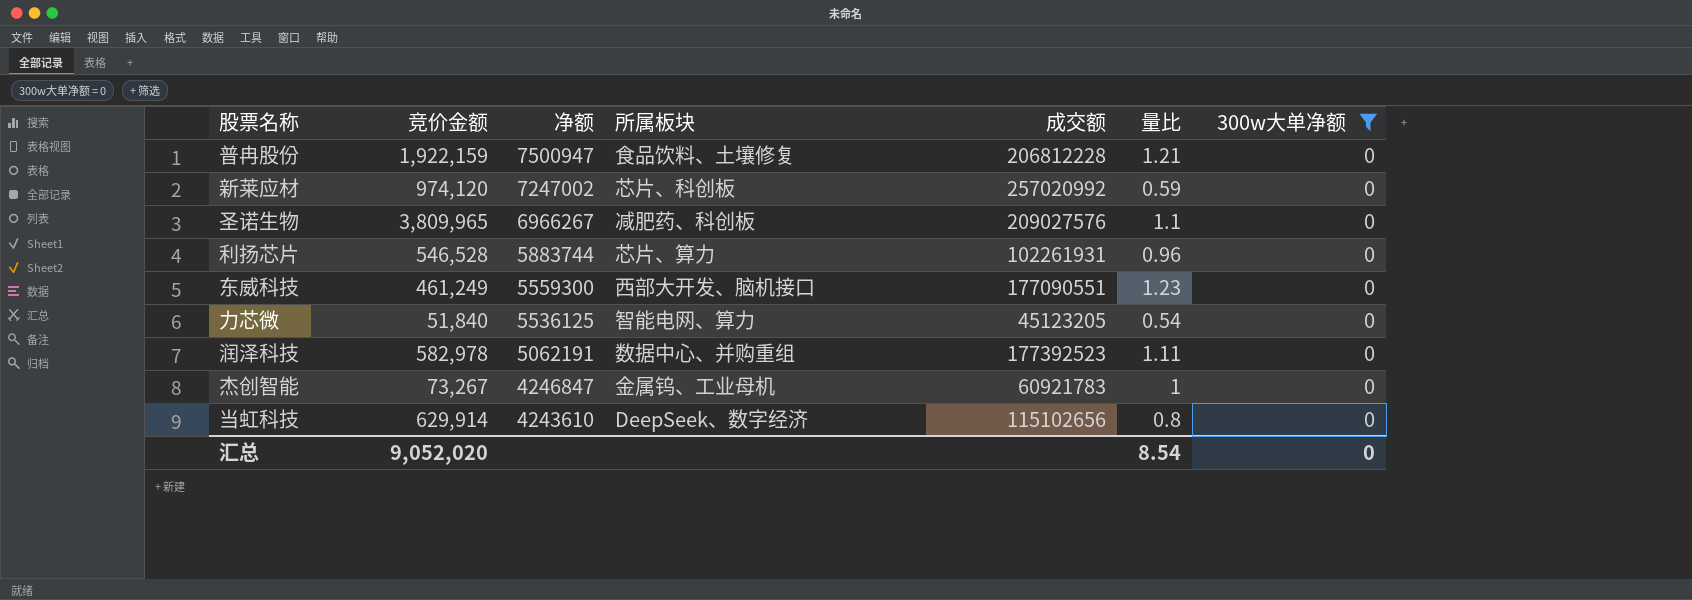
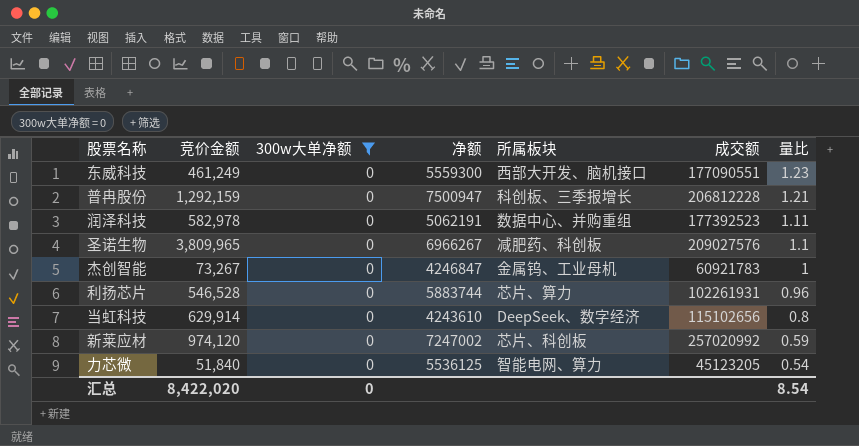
row order: 净额 descending -> 量比 descending
column 300w大单净额 | position: 7 -> 3
普冉股份 | 竞价金额: 1,922,159 -> 1,292,159
普冉股份 | 所属板块: 食品饮料、土壤修复 -> 科创板、三季报增长
汇总 | 竞价金额: 9,052,020 -> 8,422,020

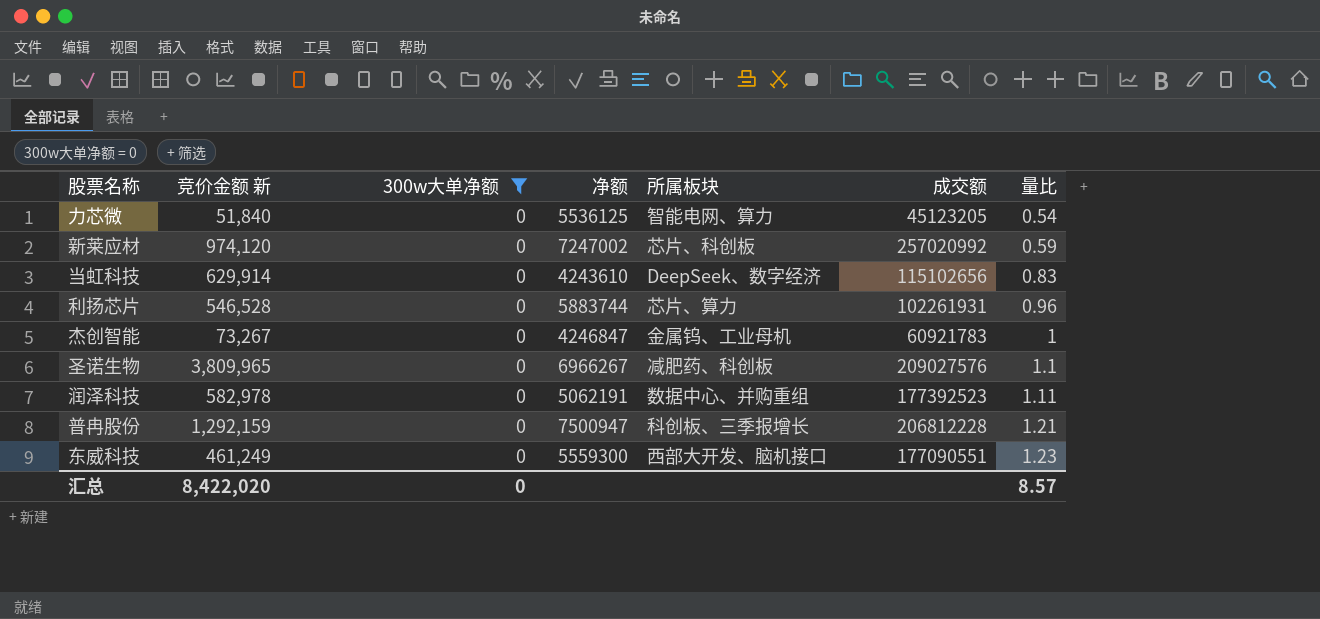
row order: 量比 descending -> 量比 ascending
column name: 竞价金额 -> 竞价金额 新
当虹科技 | 量比: 0.8 -> 0.83
汇总 | 量比: 8.54 -> 8.57

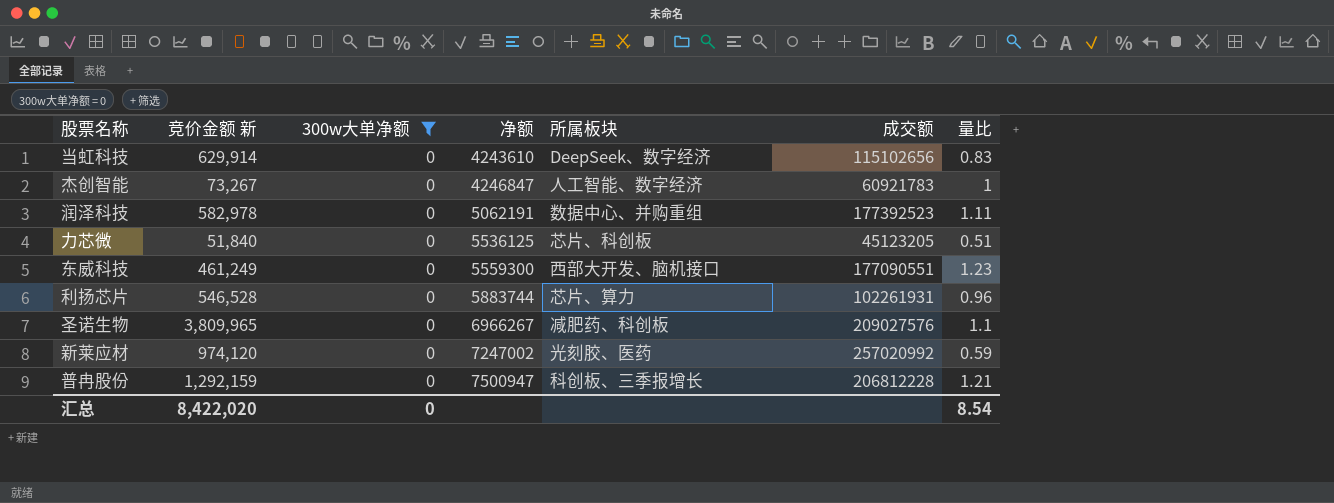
row order: 量比 ascending -> 净额 ascending
杰创智能 | 所属板块: 金属钨、工业母机 -> 人工智能、数字经济
力芯微 | 所属板块: 智能电网、算力 -> 芯片、科创板
力芯微 | 量比: 0.54 -> 0.51
新莱应材 | 所属板块: 芯片、科创板 -> 光刻胶、医药
汇总 | 量比: 8.57 -> 8.54

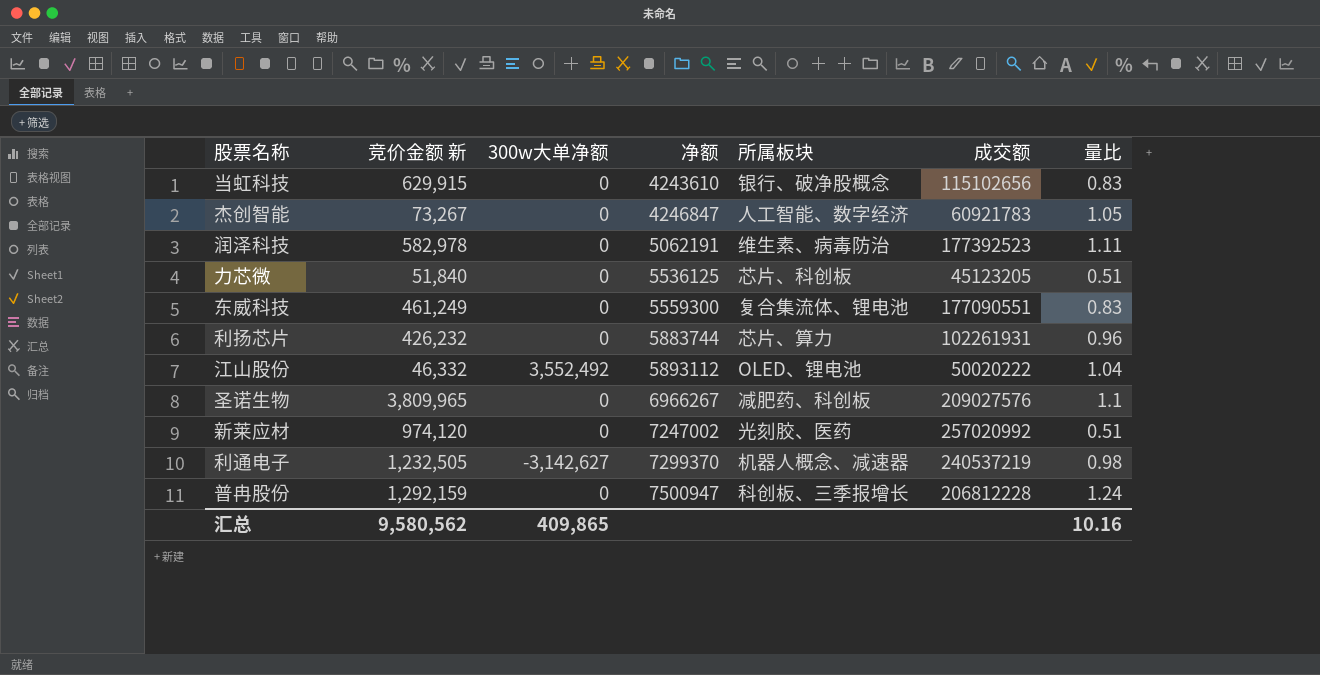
filter: 300w大单净额 = 0 -> none
当虹科技 | 竞价金额 新: 629,914 -> 629,915
当虹科技 | 所属板块: DeepSeek、数字经济 -> 银行、破净股概念
杰创智能 | 量比: 1 -> 1.05
润泽科技 | 所属板块: 数据中心、并购重组 -> 维生素、病毒防治
东威科技 | 所属板块: 西部大开发、脑机接口 -> 复合集流体、锂电池
东威科技 | 量比: 1.23 -> 0.83
利扬芯片 | 竞价金额 新: 546,528 -> 426,232
新莱应材 | 量比: 0.59 -> 0.51
普冉股份 | 量比: 1.21 -> 1.24
汇总 | 竞价金额 新: 8,422,020 -> 9,580,562
汇总 | 300w大单净额: 0 -> 409,865
汇总 | 量比: 8.54 -> 10.16

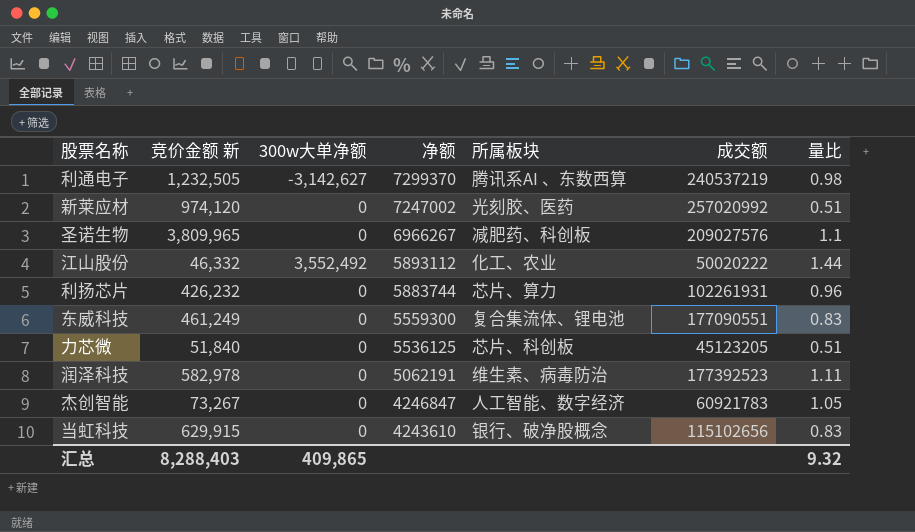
row order: 净额 ascending -> 净额 descending
row 普冉股份: 1,292,159 | 0 | 7500947 | 科创板、三季报增长 | 206812228 | 1.24 -> none
利通电子 | 所属板块: 机器人概念、减速器 -> 腾讯系AI 、东数西算
江山股份 | 所属板块: OLED、锂电池 -> 化工、农业
江山股份 | 量比: 1.04 -> 1.44
汇总 | 竞价金额 新: 9,580,562 -> 8,288,403
汇总 | 量比: 10.16 -> 9.32

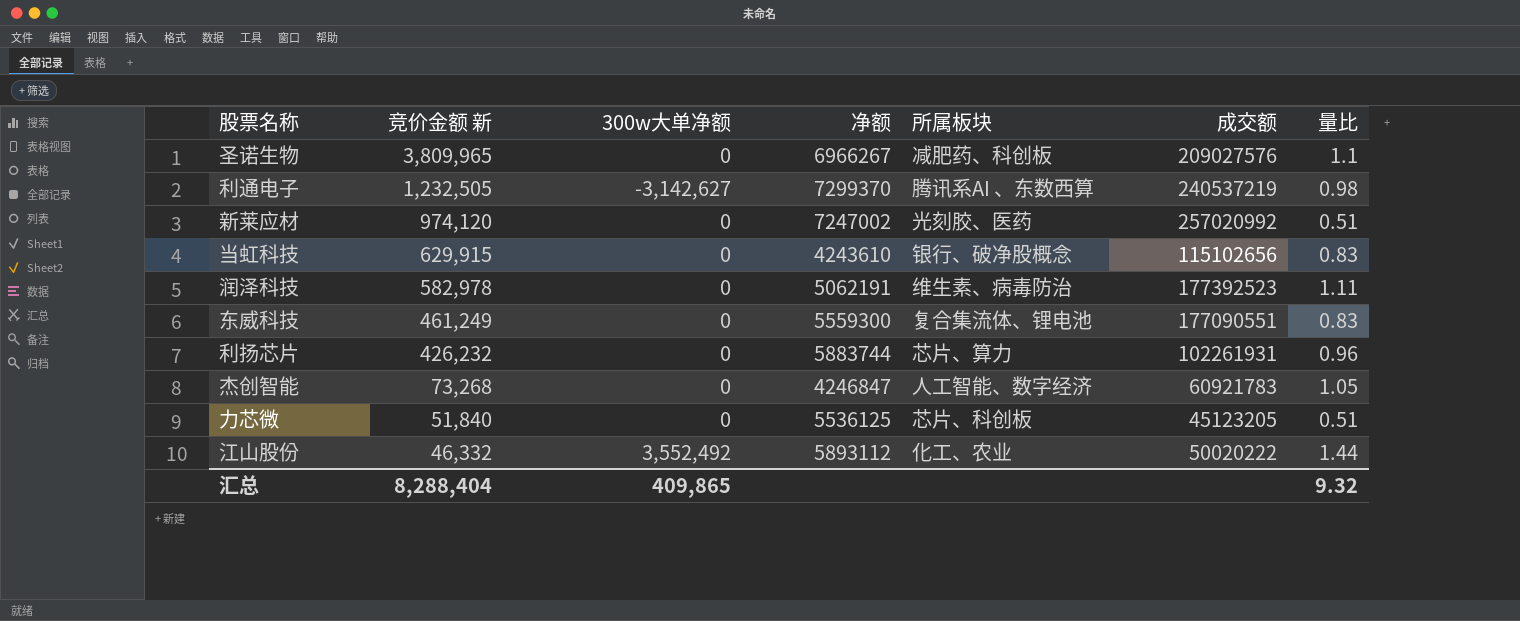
row order: 净额 descending -> 竞价金额 新 descending
杰创智能 | 竞价金额 新: 73,267 -> 73,268
汇总 | 竞价金额 新: 8,288,403 -> 8,288,404

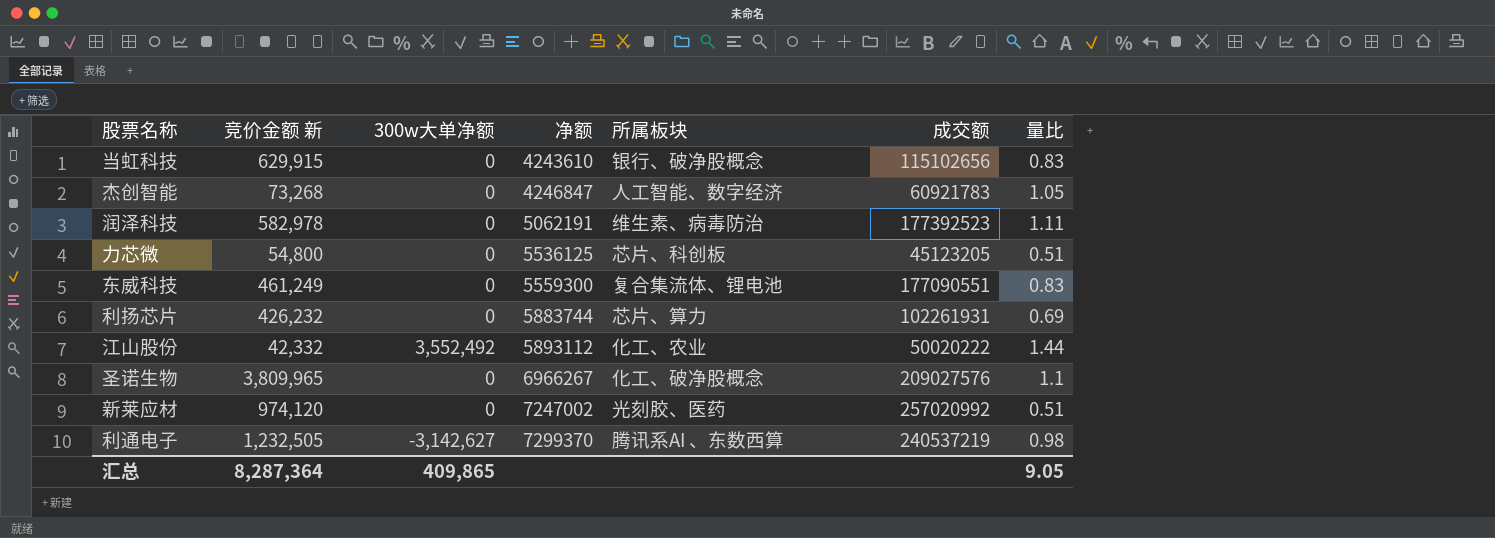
row order: 竞价金额 新 descending -> 净额 ascending
力芯微 | 竞价金额 新: 51,840 -> 54,800
利扬芯片 | 量比: 0.96 -> 0.69
江山股份 | 竞价金额 新: 46,332 -> 42,332
圣诺生物 | 所属板块: 减肥药、科创板 -> 化工、破净股概念
汇总 | 竞价金额 新: 8,288,404 -> 8,287,364
汇总 | 量比: 9.32 -> 9.05

